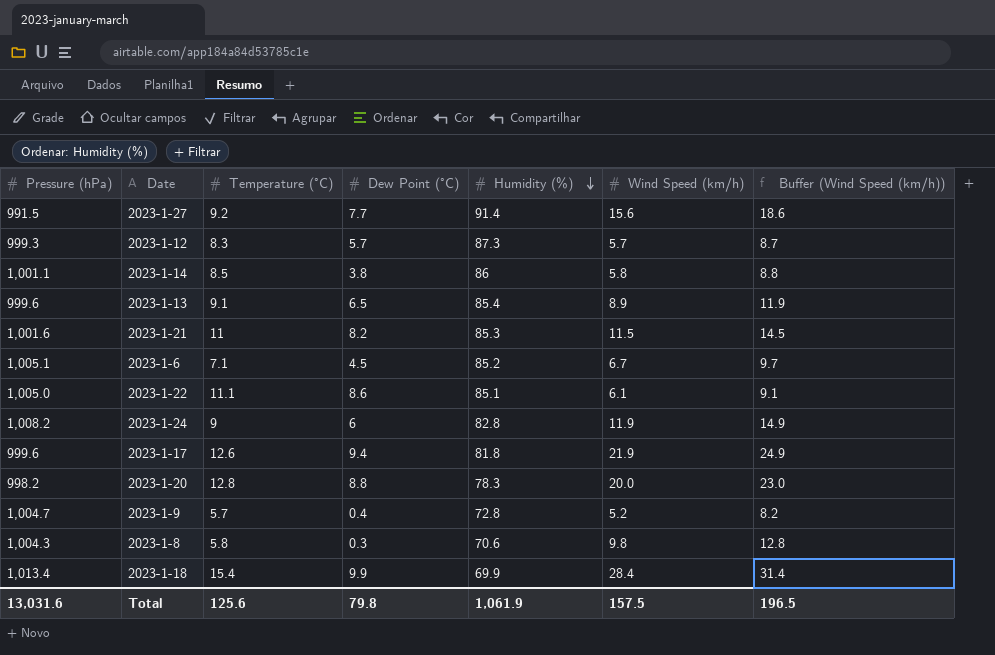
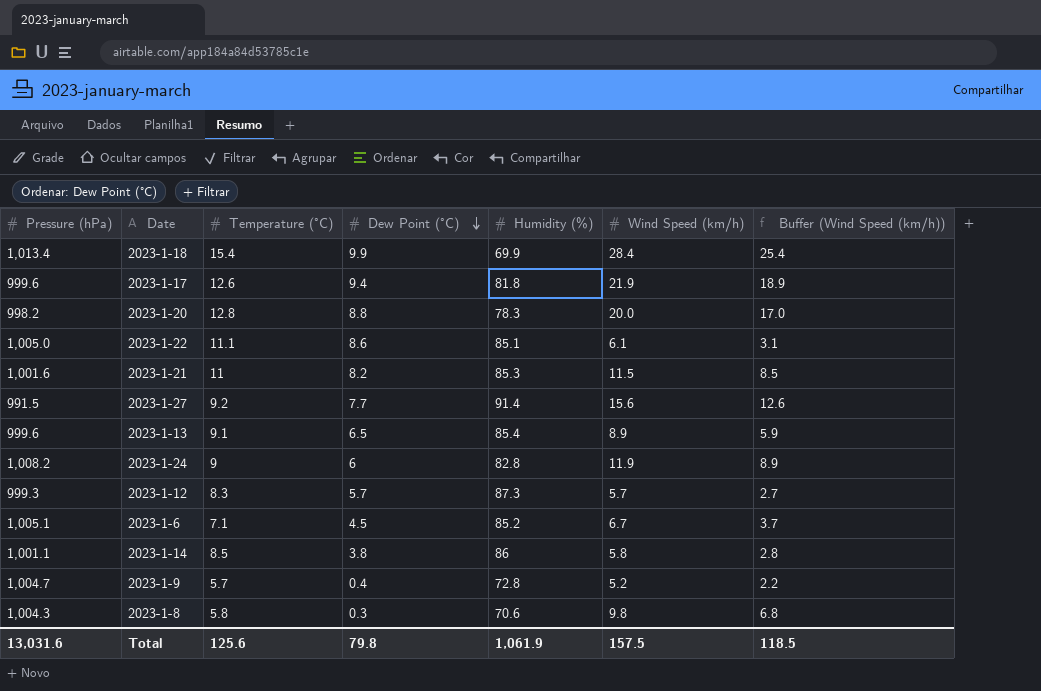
row order: Humidity (%) descending -> Dew Point (°C) descending
column Buffer (Wind Speed (km/h)) | formula: [Wind Speed (km/h)] + 3 -> [Wind Speed (km/h)] - 3
Total | Buffer (Wind Speed (km/h)): 196.5 -> 118.5

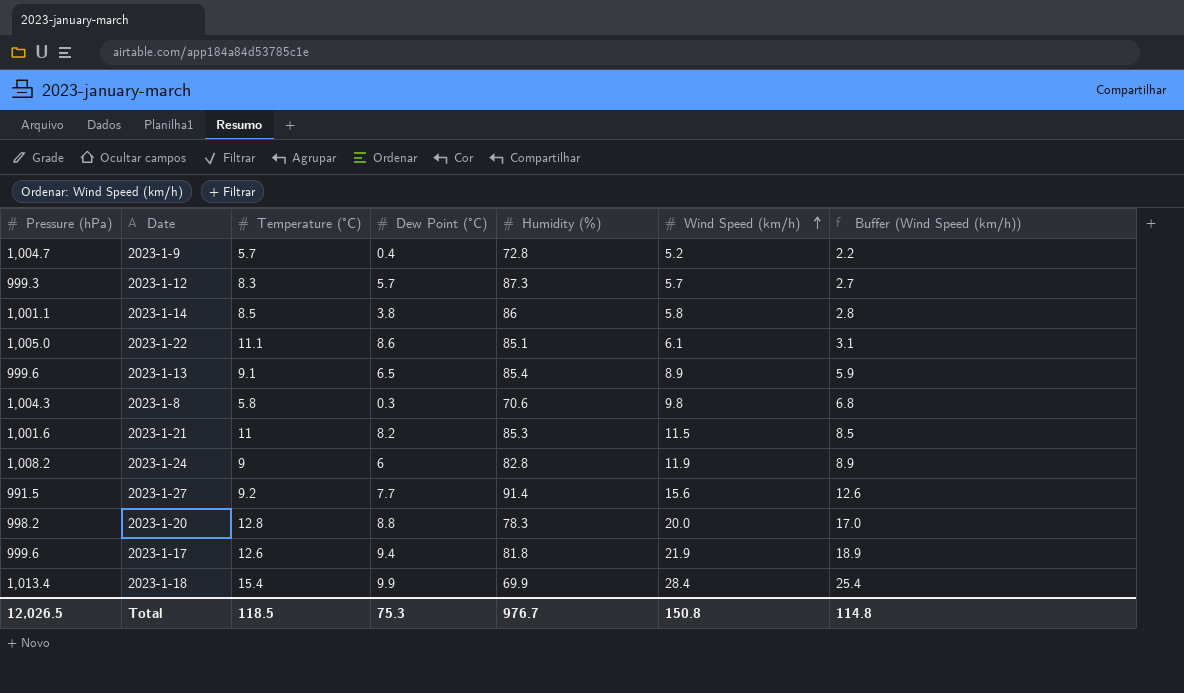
row order: Dew Point (°C) descending -> Wind Speed (km/h) ascending
row 2023-1-6: 1,005.1 | 7.1 | 4.5 | 85.2 | 6.7 | 3.7 -> none
Total | Pressure (hPa): 13,031.6 -> 12,026.5
Total | Temperature (°C): 125.6 -> 118.5
Total | Dew Point (°C): 79.8 -> 75.3
Total | Humidity (%): 1,061.9 -> 976.7
Total | Wind Speed (km/h): 157.5 -> 150.8
Total | Buffer (Wind Speed (km/h)): 118.5 -> 114.8

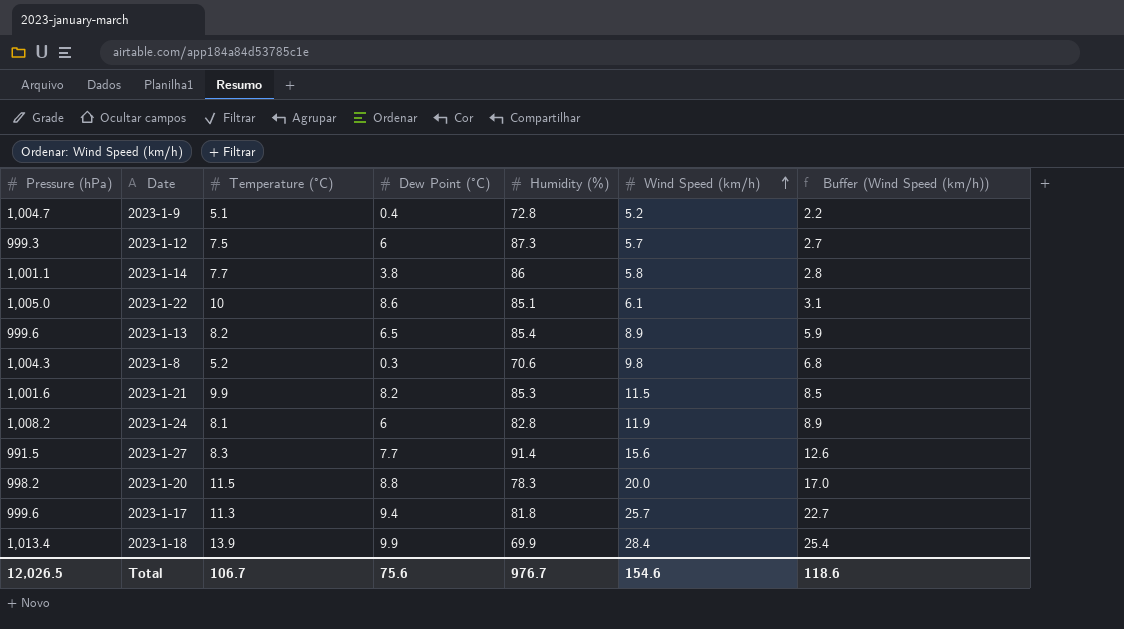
2023-1-9 | Temperature (°C): 5.7 -> 5.1
2023-1-12 | Temperature (°C): 8.3 -> 7.5
2023-1-12 | Dew Point (°C): 5.7 -> 6
2023-1-14 | Temperature (°C): 8.5 -> 7.7
2023-1-22 | Temperature (°C): 11.1 -> 10
2023-1-13 | Temperature (°C): 9.1 -> 8.2
2023-1-8 | Temperature (°C): 5.8 -> 5.2
2023-1-21 | Temperature (°C): 11 -> 9.9
2023-1-24 | Temperature (°C): 9 -> 8.1
2023-1-27 | Temperature (°C): 9.2 -> 8.3
2023-1-20 | Temperature (°C): 12.8 -> 11.5
2023-1-17 | Temperature (°C): 12.6 -> 11.3
2023-1-17 | Wind Speed (km/h): 21.9 -> 25.7
2023-1-17 | Buffer (Wind Speed (km/h)): 18.9 -> 22.7
2023-1-18 | Temperature (°C): 15.4 -> 13.9
Total | Temperature (°C): 118.5 -> 106.7
Total | Dew Point (°C): 75.3 -> 75.6
Total | Wind Speed (km/h): 150.8 -> 154.6
Total | Buffer (Wind Speed (km/h)): 114.8 -> 118.6

